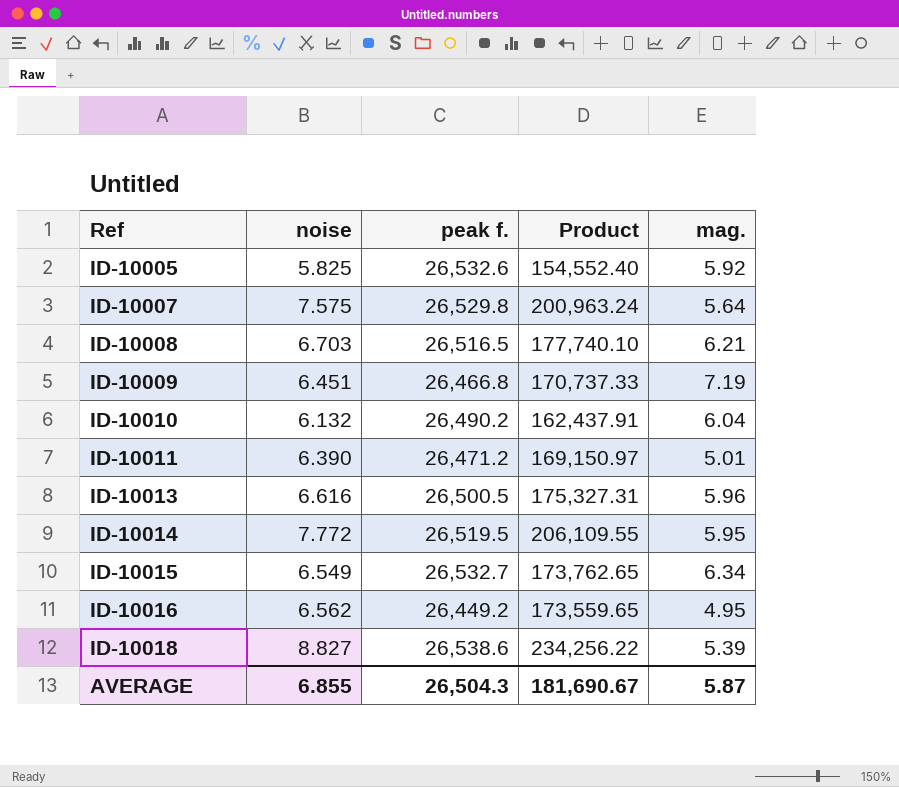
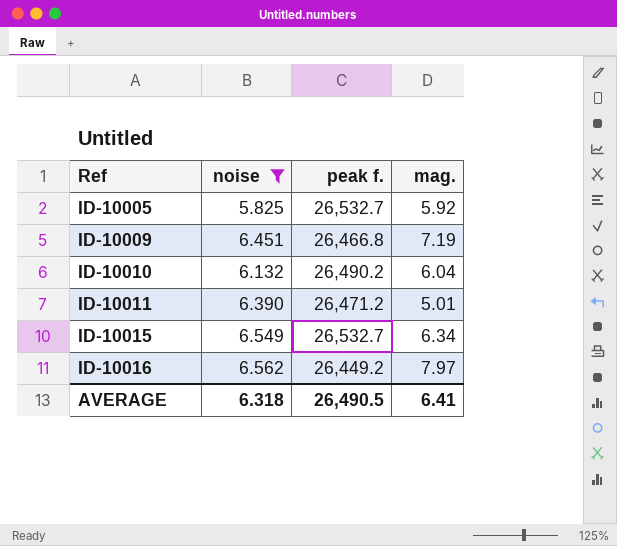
filter: none -> noise <= 6.562
column Product | formula: [noise] * [peak f.] -> none
ID-10005 | peak f.: 26,532.6 -> 26,532.7
ID-10016 | mag.: 4.95 -> 7.97
AVERAGE | noise: 6.855 -> 6.318
AVERAGE | peak f.: 26,504.3 -> 26,490.5
AVERAGE | mag.: 5.87 -> 6.41

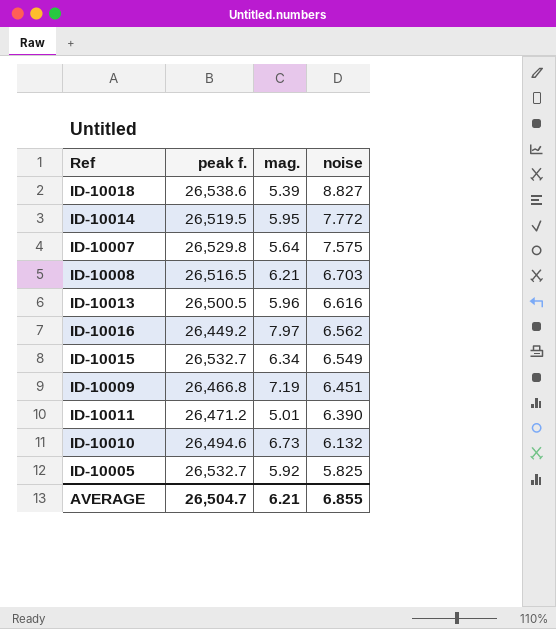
filter: noise <= 6.562 -> none
row order: Ref ascending -> noise descending
column noise | position: 2 -> 4
ID-10010 | peak f.: 26,490.2 -> 26,494.6
ID-10010 | mag.: 6.04 -> 6.73
AVERAGE | peak f.: 26,490.5 -> 26,504.7
AVERAGE | mag.: 6.41 -> 6.21
AVERAGE | noise: 6.318 -> 6.855

